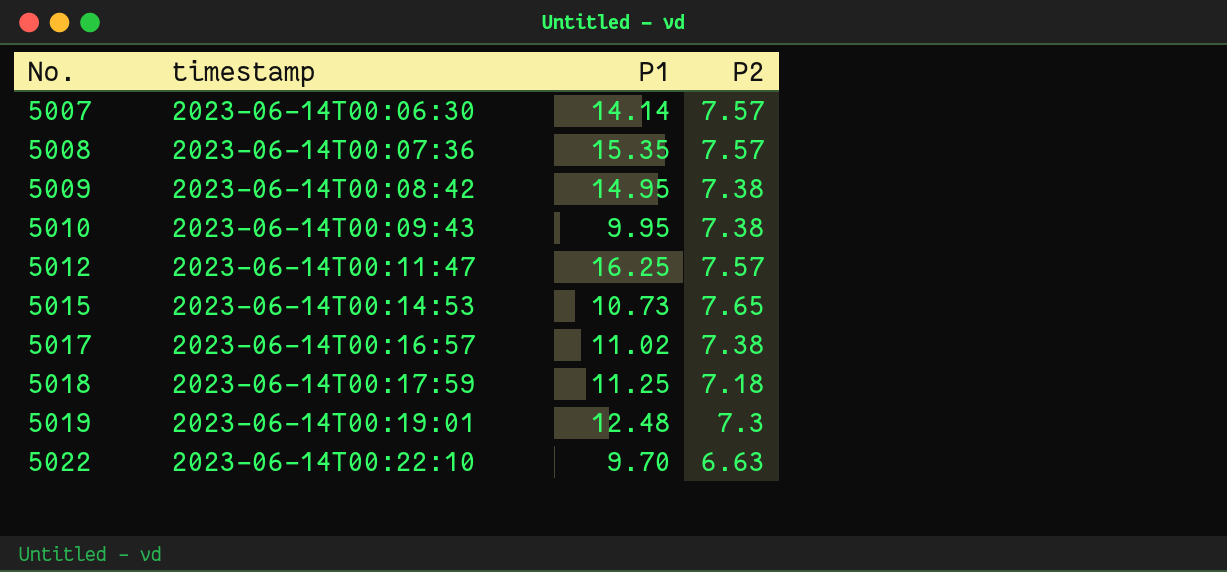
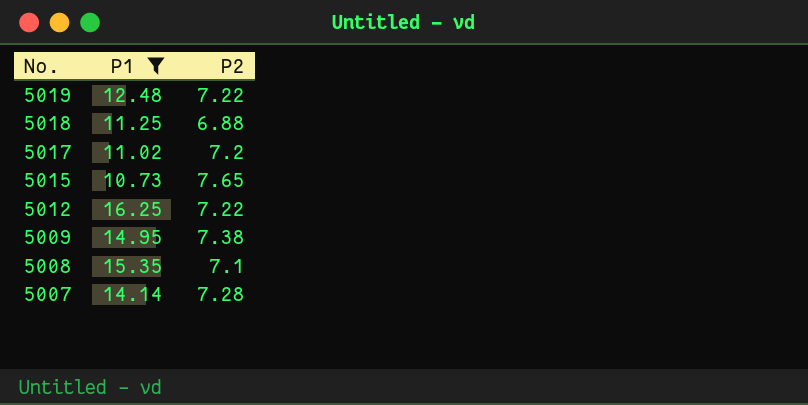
filter: none -> P1 >= 10.73
row order: No. ascending -> No. descending
column timestamp | position: 2 -> none
5019 | P2: 7.3 -> 7.22
5018 | P2: 7.18 -> 6.88
5017 | P2: 7.38 -> 7.2
5012 | P2: 7.57 -> 7.22
5008 | P2: 7.57 -> 7.1
5007 | P2: 7.57 -> 7.28

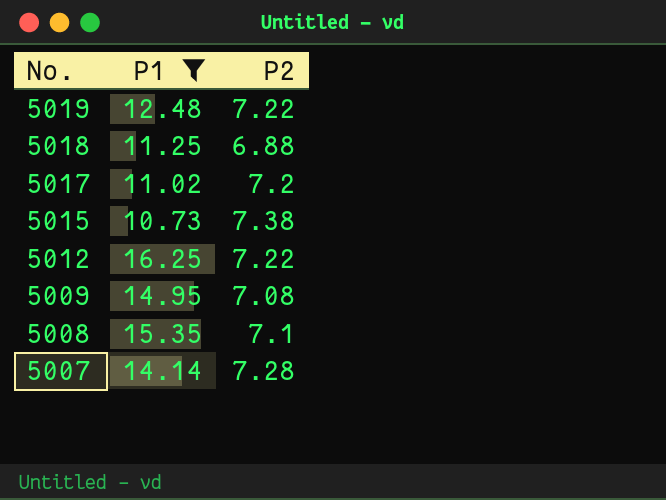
5015 | P2: 7.65 -> 7.38
5009 | P2: 7.38 -> 7.08

